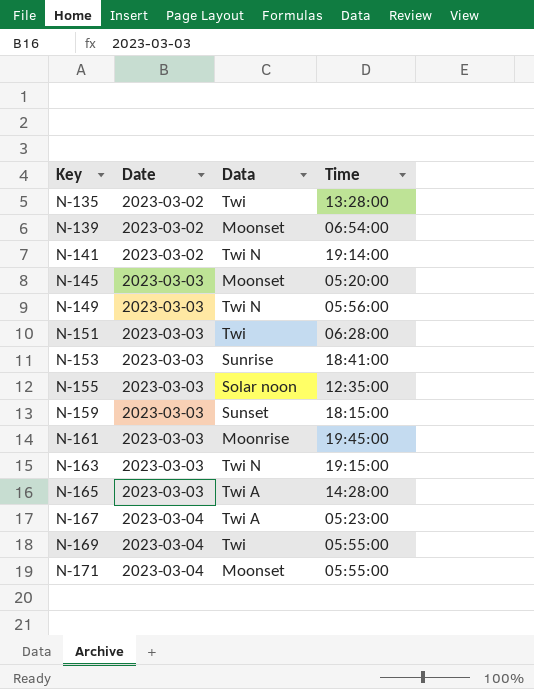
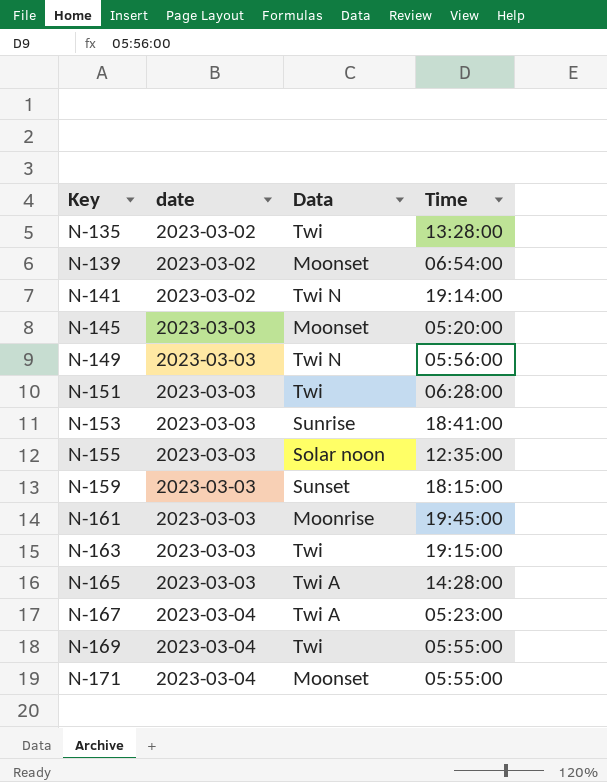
column name: Date -> date
N-163 | Data: Twi N -> Twi

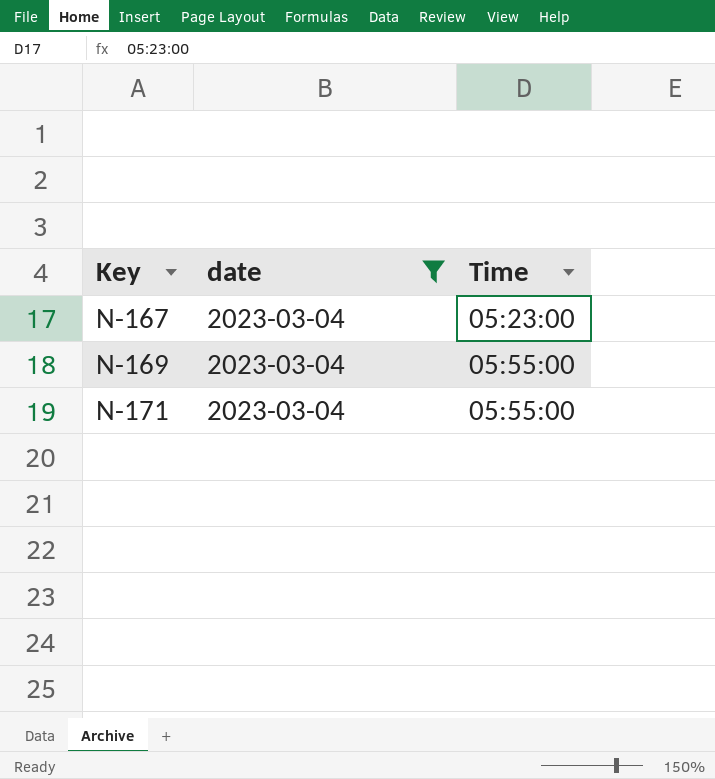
filter: none -> date = 2023-03-04
column Data | position: 3 -> none

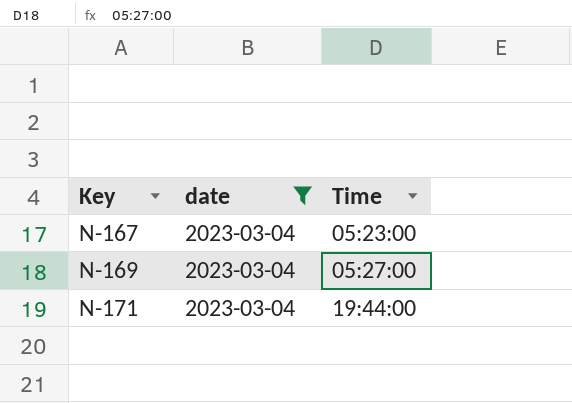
N-169 | Time: 05:55:00 -> 05:27:00
N-171 | Time: 05:55:00 -> 19:44:00

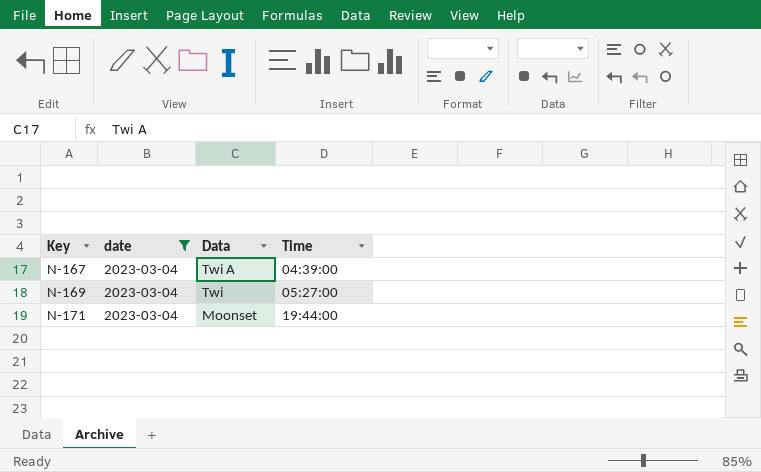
column Data | position: none -> 3
N-167 | Time: 05:23:00 -> 04:39:00

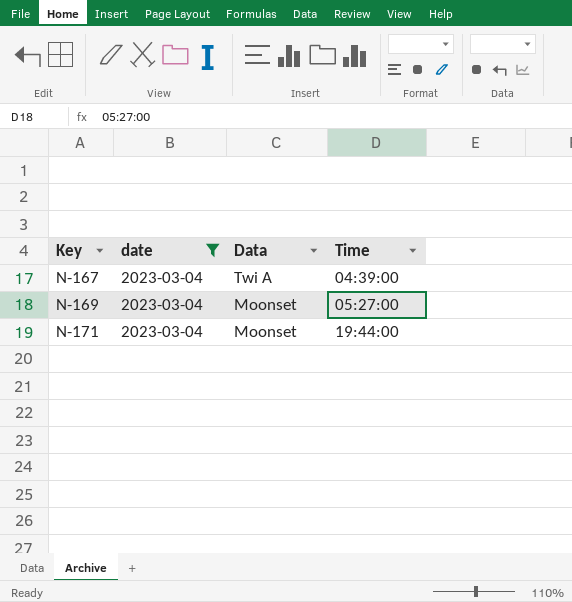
N-169 | Data: Twi -> Moonset

